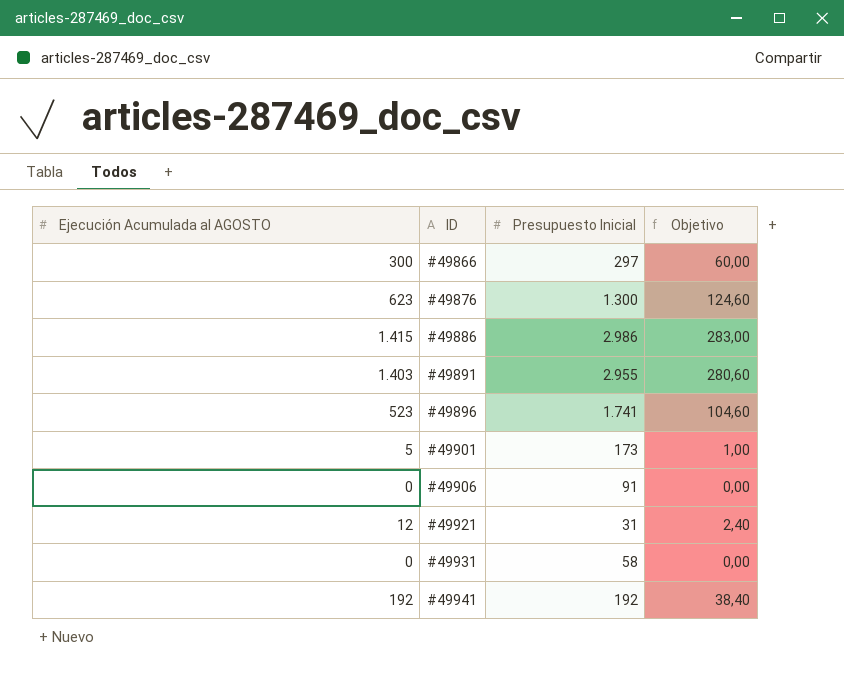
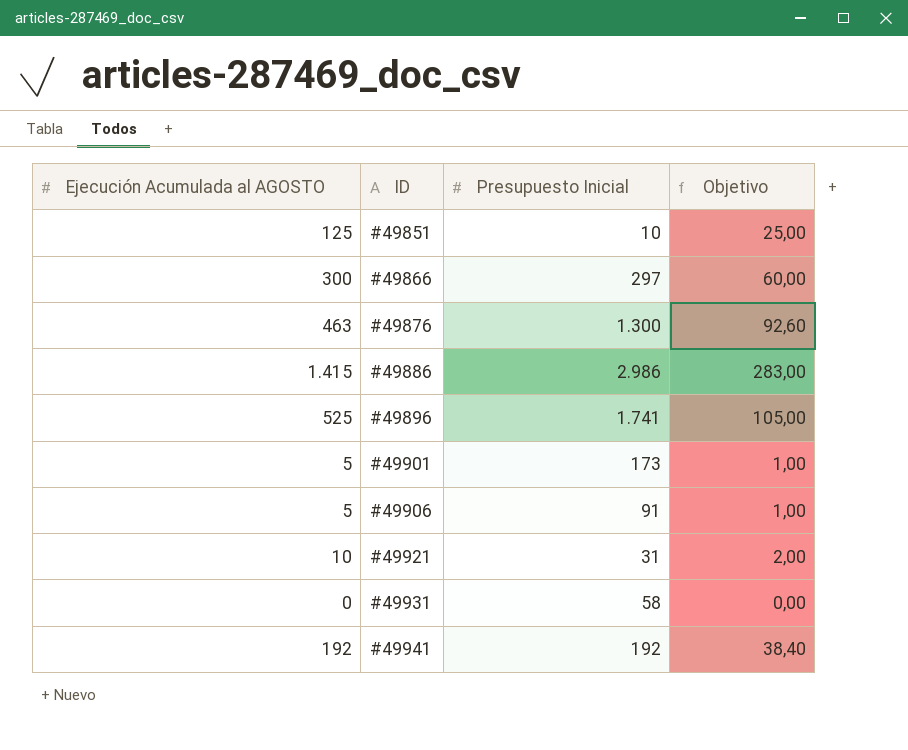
row #49891: 1.403 | 2.955 | 280,60 -> none
row #49851: none -> 125 | 10 | 25,00
#49876 | Ejecución Acumulada al AGOSTO: 623 -> 463
#49876 | Objetivo: 124,60 -> 92,60
#49896 | Ejecución Acumulada al AGOSTO: 523 -> 525
#49896 | Objetivo: 104,60 -> 105,00
#49906 | Ejecución Acumulada al AGOSTO: 0 -> 5
#49906 | Objetivo: 0,00 -> 1,00
#49921 | Ejecución Acumulada al AGOSTO: 12 -> 10
#49921 | Objetivo: 2,40 -> 2,00

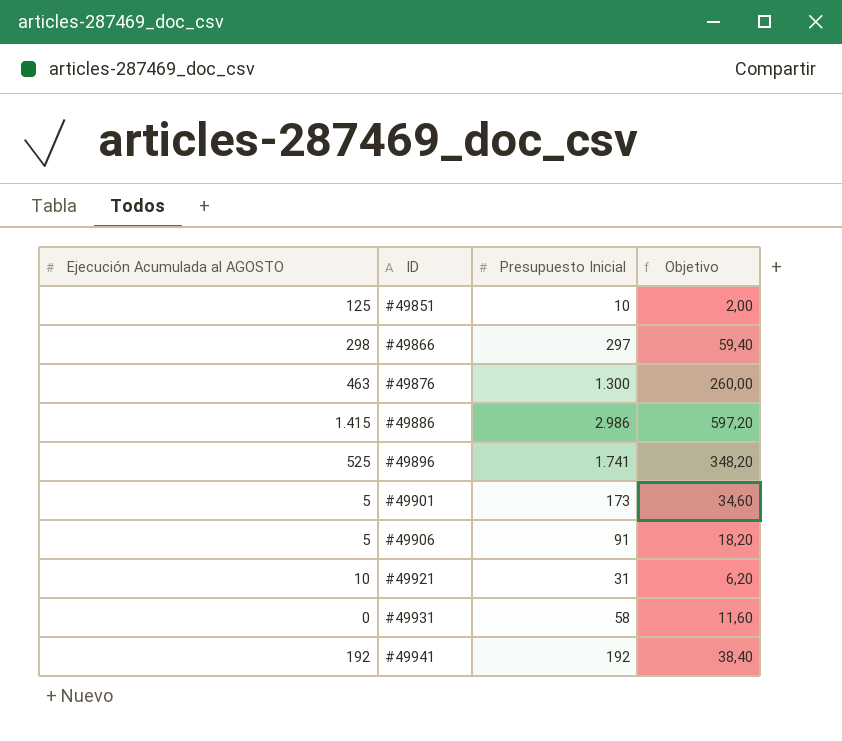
column Objetivo | formula: [Ejecución Acumulada al AGOSTO] * 0,2 -> [Presupuesto Inicial] * 0,2
#49866 | Ejecución Acumulada al AGOSTO: 300 -> 298

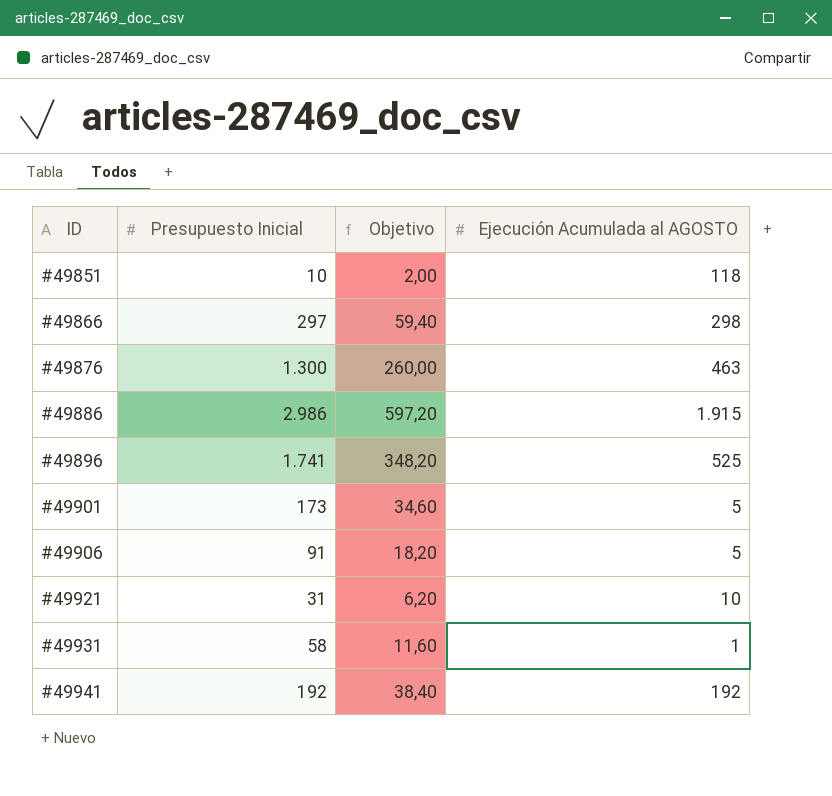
column Ejecución Acumulada al AGOSTO | position: 1 -> 4
#49851 | Ejecución Acumulada al AGOSTO: 125 -> 118
#49886 | Ejecución Acumulada al AGOSTO: 1.415 -> 1.915
#49931 | Ejecución Acumulada al AGOSTO: 0 -> 1

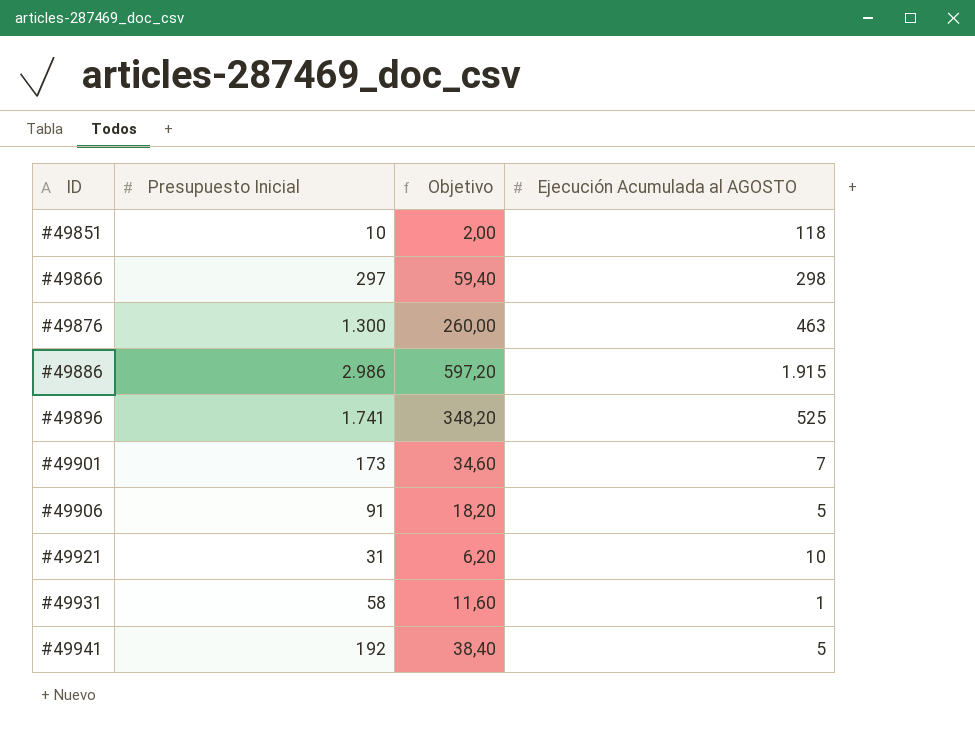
#49901 | Ejecución Acumulada al AGOSTO: 5 -> 7
#49941 | Ejecución Acumulada al AGOSTO: 192 -> 5

